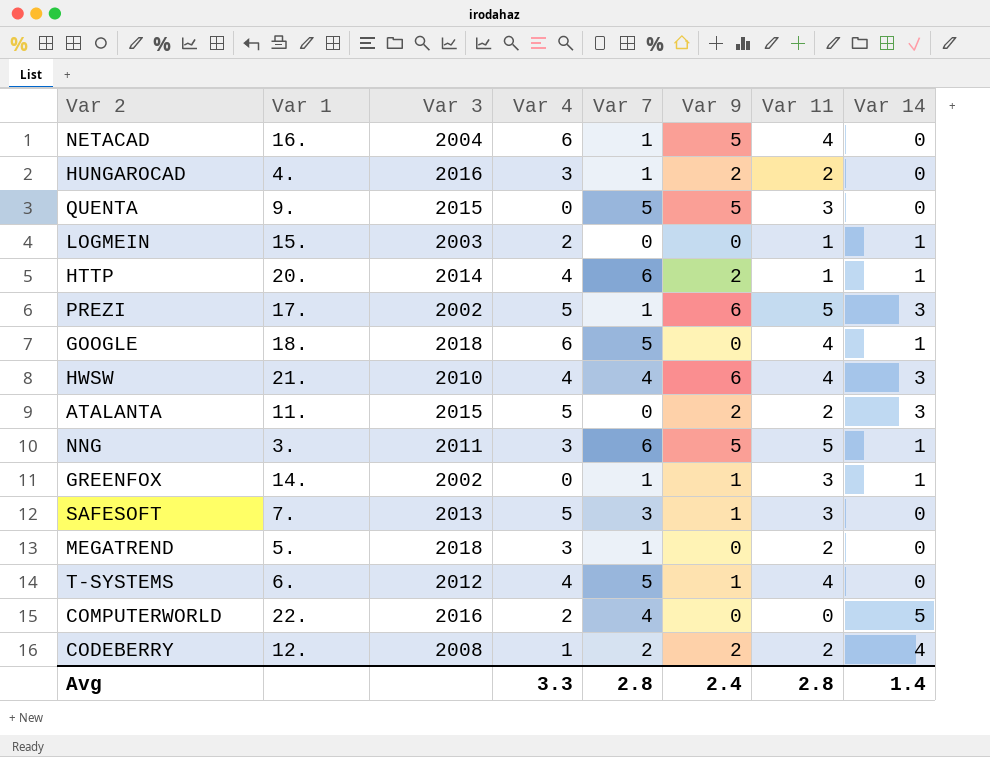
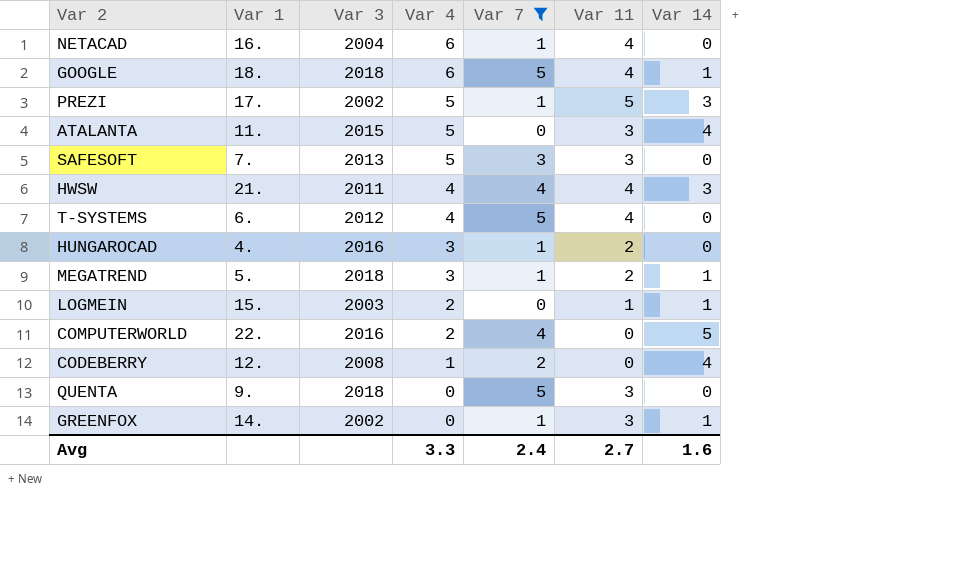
filter: none -> Var 7 != 6
row order: none -> Var 4 descending
column Var 9 | position: 6 -> none
ATALANTA | Var 11: 2 -> 3
ATALANTA | Var 14: 3 -> 4
HWSW | Var 3: 2010 -> 2011
MEGATREND | Var 14: 0 -> 1
CODEBERRY | Var 11: 2 -> 0
QUENTA | Var 3: 2015 -> 2018
Avg | Var 7: 2.8 -> 2.4
Avg | Var 11: 2.8 -> 2.7
Avg | Var 14: 1.4 -> 1.6

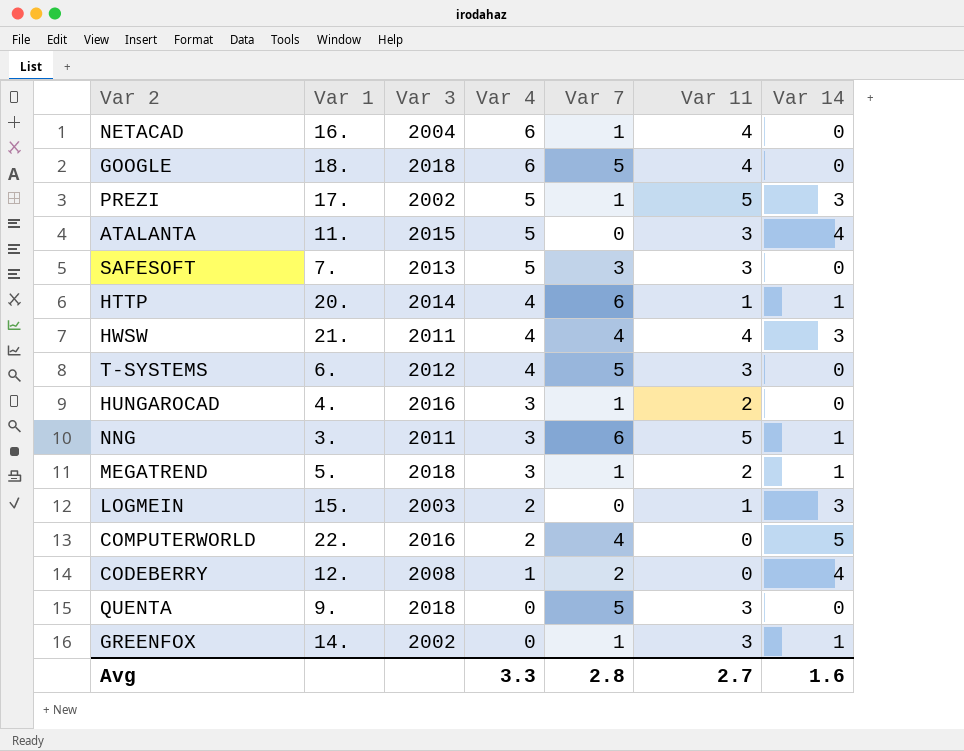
filter: Var 7 != 6 -> none
GOOGLE | Var 14: 1 -> 0
T-SYSTEMS | Var 11: 4 -> 3
LOGMEIN | Var 14: 1 -> 3
Avg | Var 7: 2.4 -> 2.8

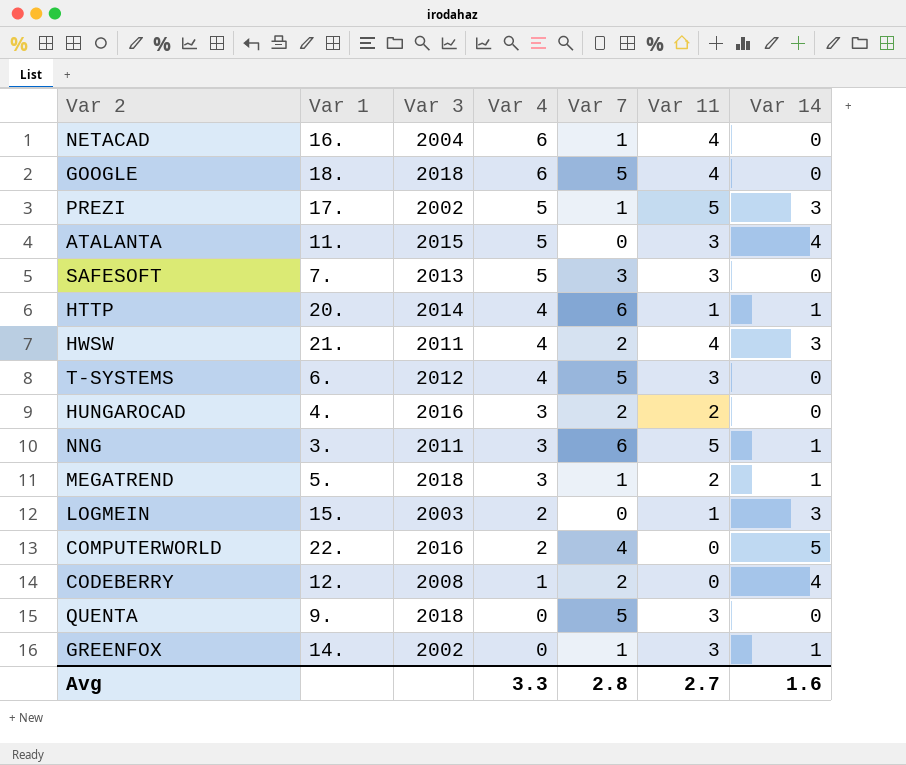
HWSW | Var 7: 4 -> 2
HUNGAROCAD | Var 7: 1 -> 2

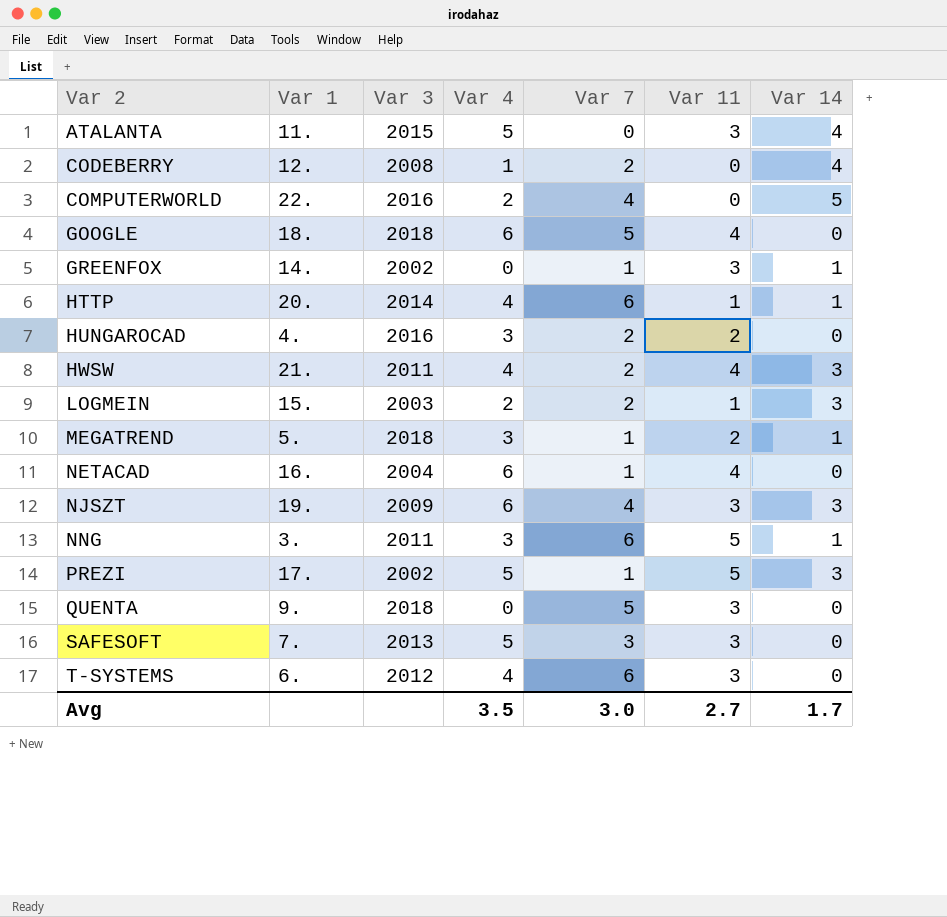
row order: Var 4 descending -> Var 2 ascending
LOGMEIN | Var 7: 0 -> 2
row NJSZT: none -> 19. | 2009 | 6 | 4 | 3 | 3
T-SYSTEMS | Var 7: 5 -> 6
Avg | Var 4: 3.3 -> 3.5
Avg | Var 7: 2.8 -> 3.0
Avg | Var 14: 1.6 -> 1.7

